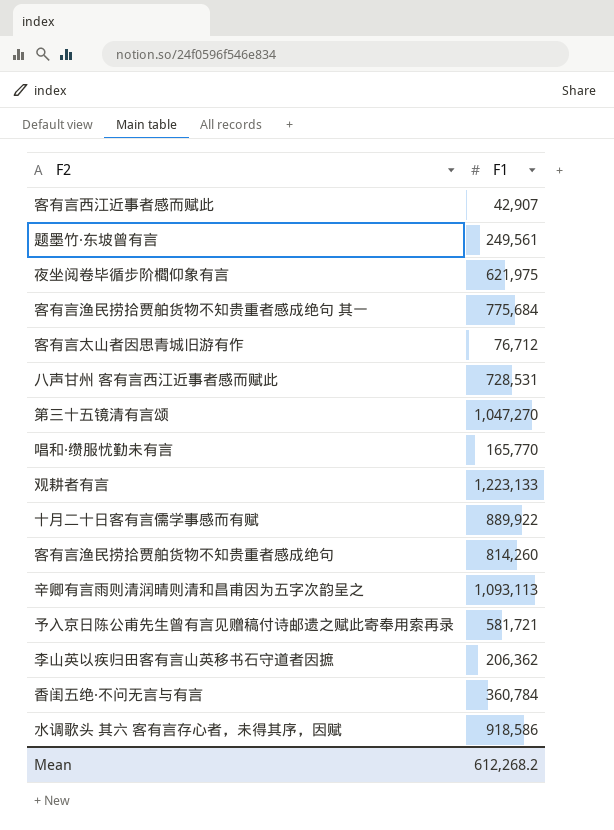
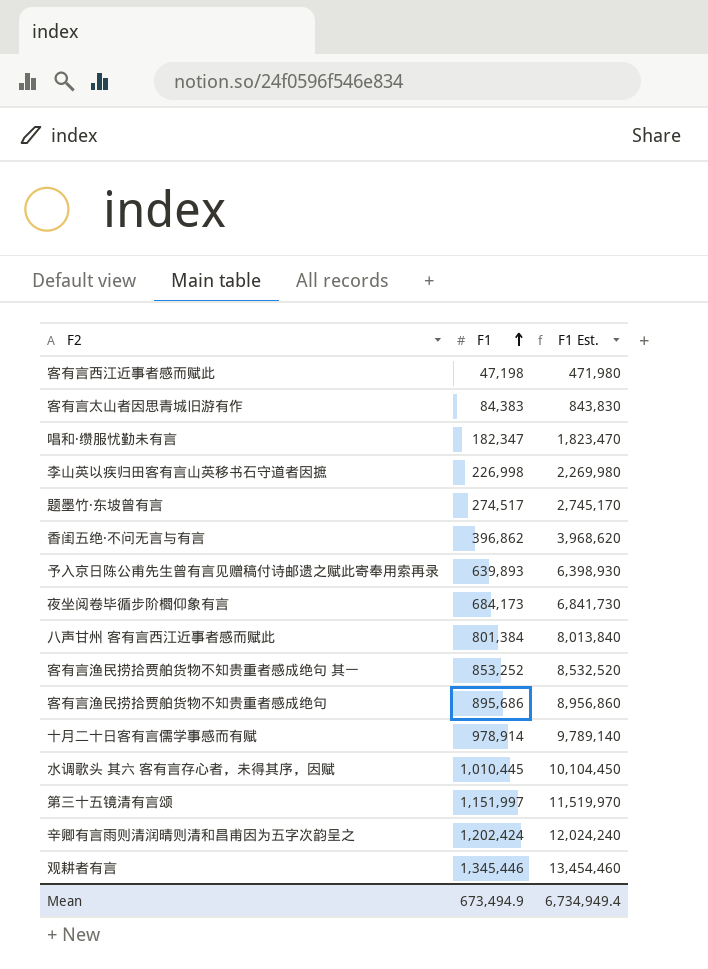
row order: none -> F1 ascending
column F1 Est. | formula: none -> [F1] * 10
客有言西江近事者感而赋此 | F1: 42,907 -> 47,198
客有言太山者因思青城旧游有作 | F1: 76,712 -> 84,383
唱和·缵服忧勤未有言 | F1: 165,770 -> 182,347
李山英以疾归田客有言山英移书石守道者因摭 | F1: 206,362 -> 226,998
题墨竹·东坡曾有言 | F1: 249,561 -> 274,517
香闺五绝·不问无言与有言 | F1: 360,784 -> 396,862
予入京日陈公甫先生曾有言见赠稿付诗邮遗之赋此寄奉用索再录 | F1: 581,721 -> 639,893
夜坐阅卷毕循步阶櫩仰象有言 | F1: 621,975 -> 684,173
八声甘州 客有言西江近事者感而赋此 | F1: 728,531 -> 801,384
客有言渔民捞拾贾舶货物不知贵重者感成绝句 其一 | F1: 775,684 -> 853,252
客有言渔民捞拾贾舶货物不知贵重者感成绝句 | F1: 814,260 -> 895,686
十月二十日客有言儒学事感而有赋 | F1: 889,922 -> 978,914
水调歌头 其六 客有言存心者，未得其序，因赋 | F1: 918,586 -> 1,010,445
第三十五镜清有言颂 | F1: 1,047,270 -> 1,151,997
辛卿有言雨则清润晴则清和昌甫因为五字次韵呈之 | F1: 1,093,113 -> 1,202,424
观耕者有言 | F1: 1,223,133 -> 1,345,446
Mean | F1: 612,268.2 -> 673,494.9

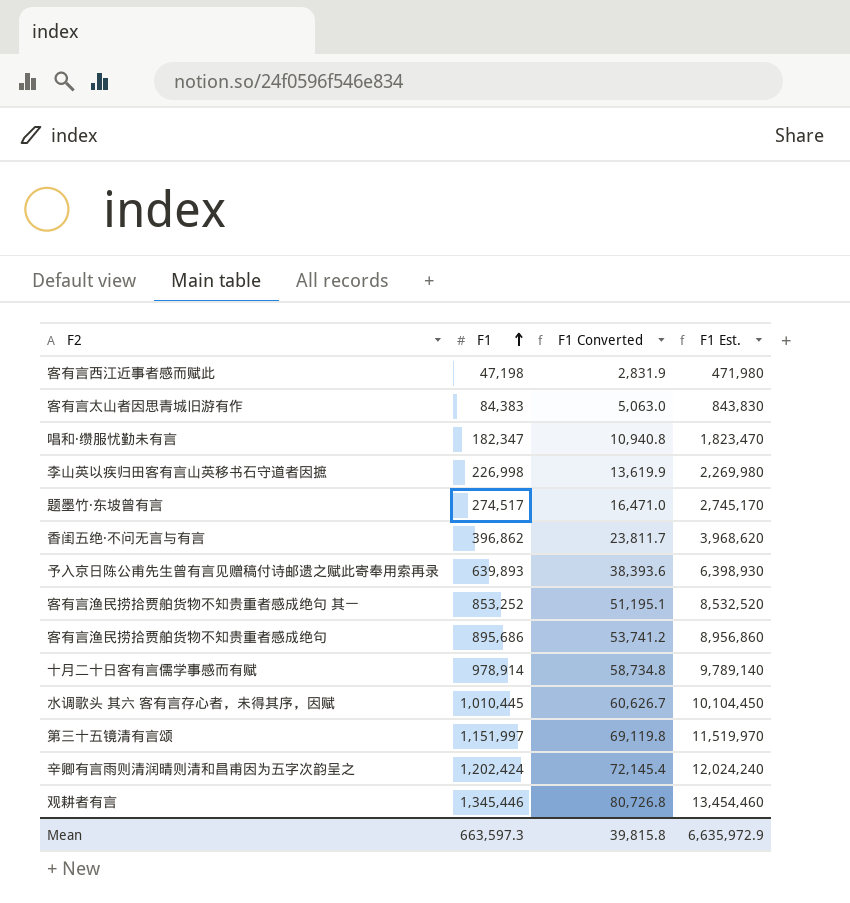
column F1 Converted | formula: none -> [F1] * 0.06
row 夜坐阅卷毕循步阶櫩仰象有言: 684,173 | 6,841,730 -> none
row 八声甘州 客有言西江近事者感而赋此: 801,384 | 8,013,840 -> none
Mean | F1: 673,494.9 -> 663,597.3
Mean | F1 Est.: 6,734,949.4 -> 6,635,972.9

